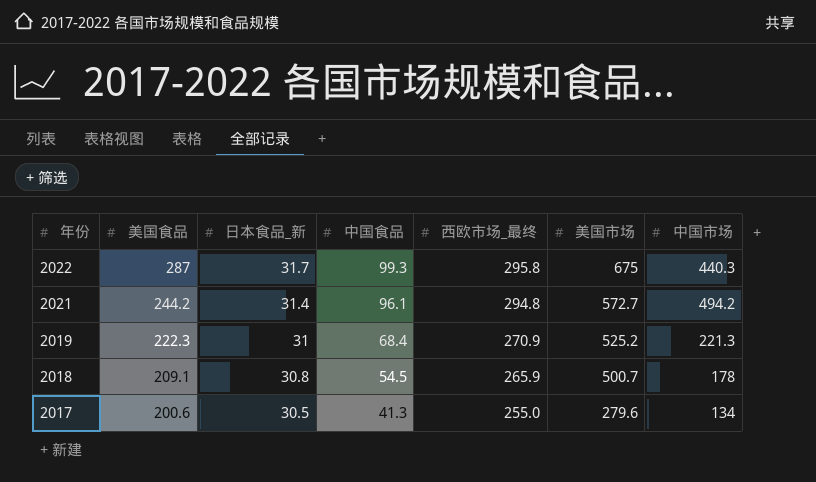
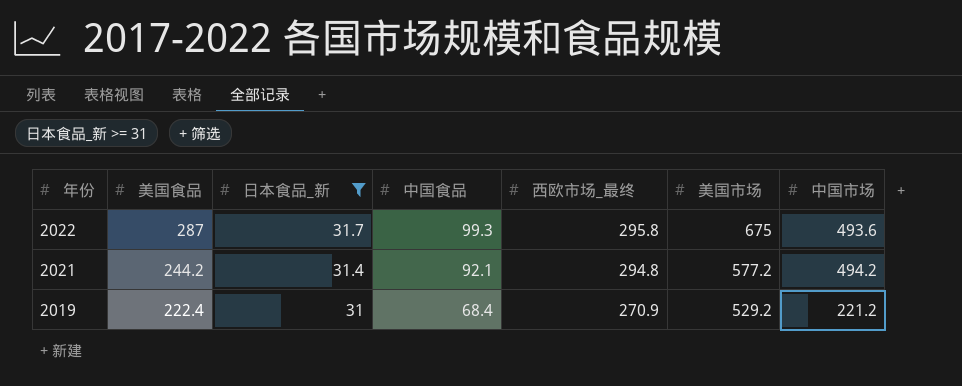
filter: none -> 日本食品_新 >= 31
2022 | 中国市场: 440.3 -> 493.6
2021 | 中国食品: 96.1 -> 92.1
2021 | 美国市场: 572.7 -> 577.2
2019 | 美国食品: 222.3 -> 222.4
2019 | 美国市场: 525.2 -> 529.2
2019 | 中国市场: 221.3 -> 221.2

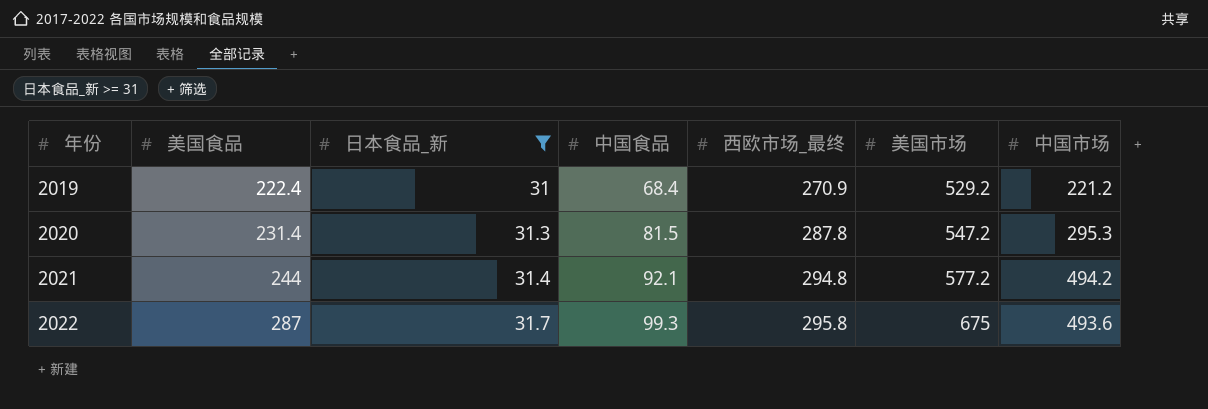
row order: 年份 descending -> 年份 ascending
row 2020: none -> 231.4 | 31.3 | 81.5 | 287.8 | 547.2 | 295.3
2021 | 美国食品: 244.2 -> 244

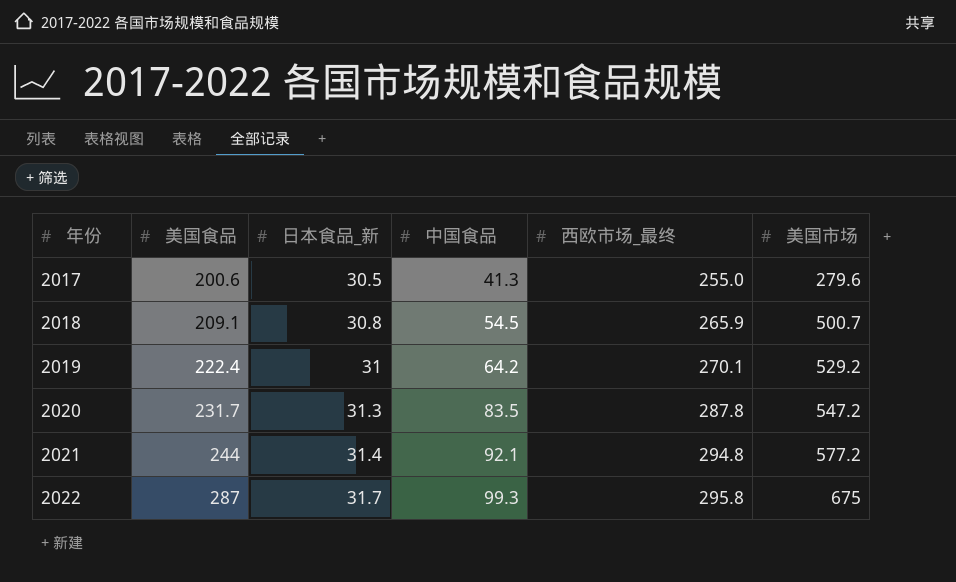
filter: 日本食品_新 >= 31 -> none
column 中国市场 | position: 7 -> none
2019 | 中国食品: 68.4 -> 64.2
2019 | 西欧市场_最终: 270.9 -> 270.1
2020 | 美国食品: 231.4 -> 231.7
2020 | 中国食品: 81.5 -> 83.5

